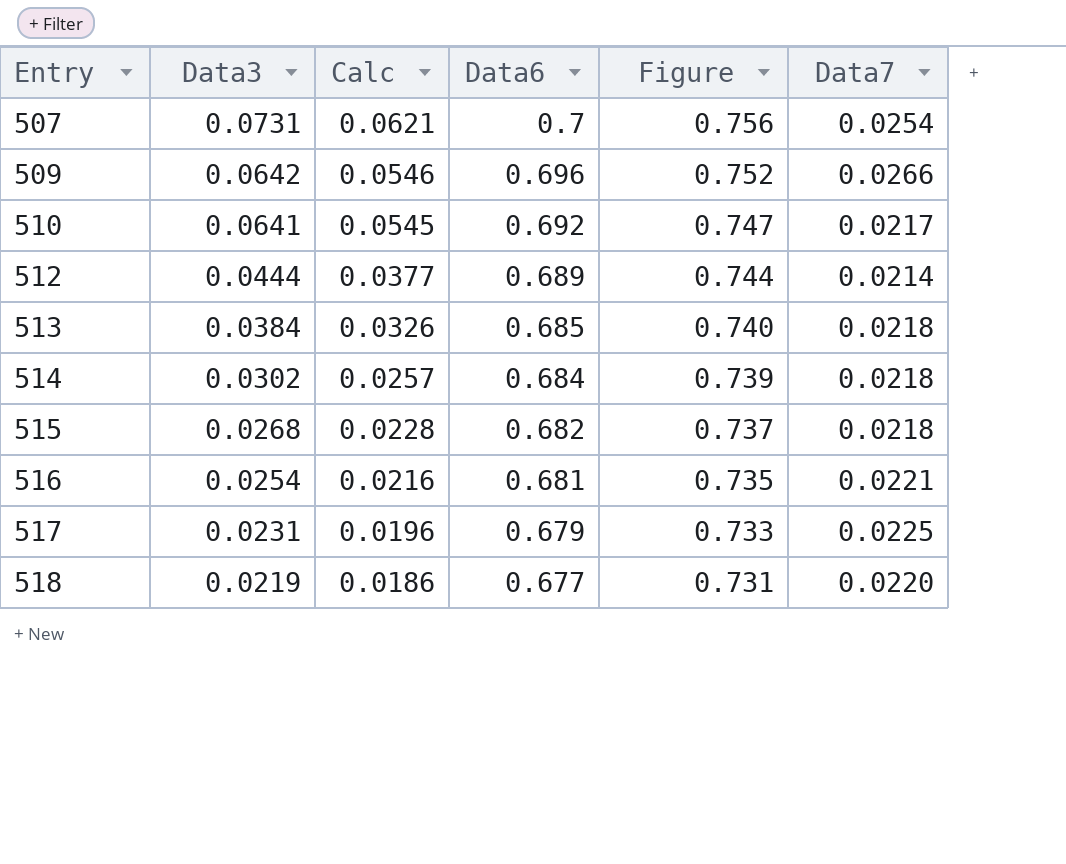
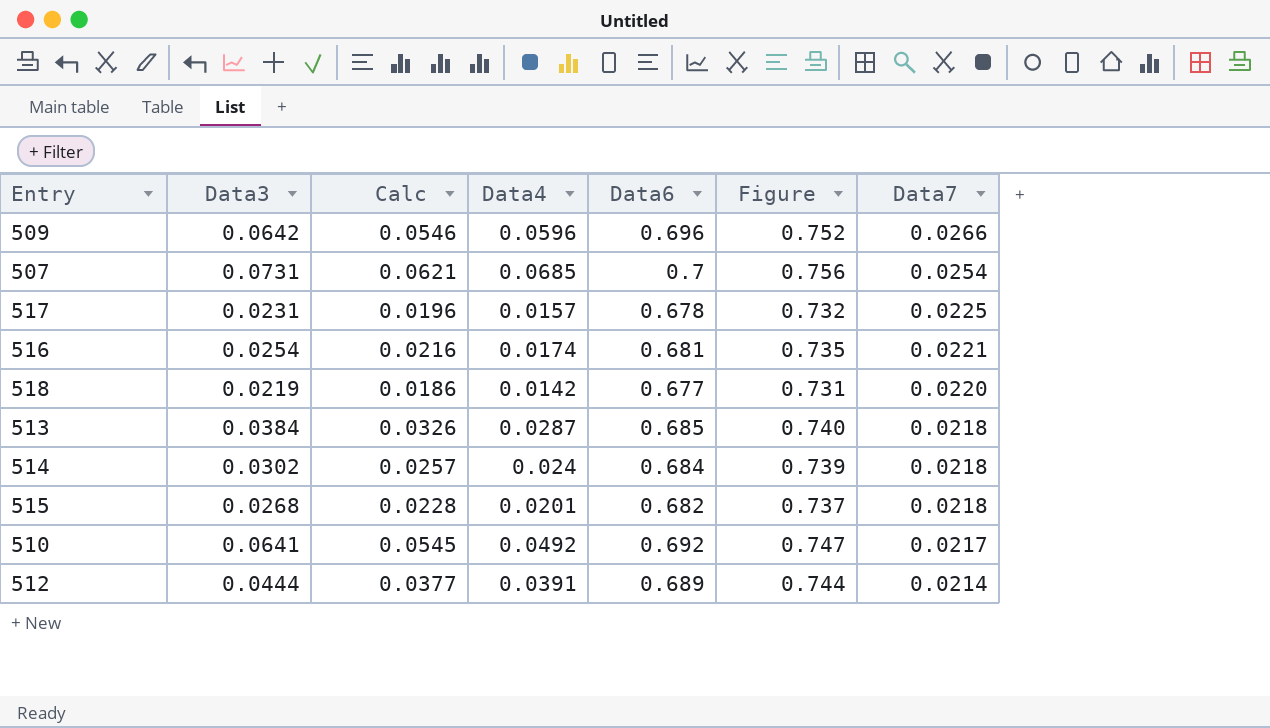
row order: Entry ascending -> Data7 descending
column Data4 | position: none -> 4
517 | Data6: 0.679 -> 0.678
517 | Figure: 0.733 -> 0.732

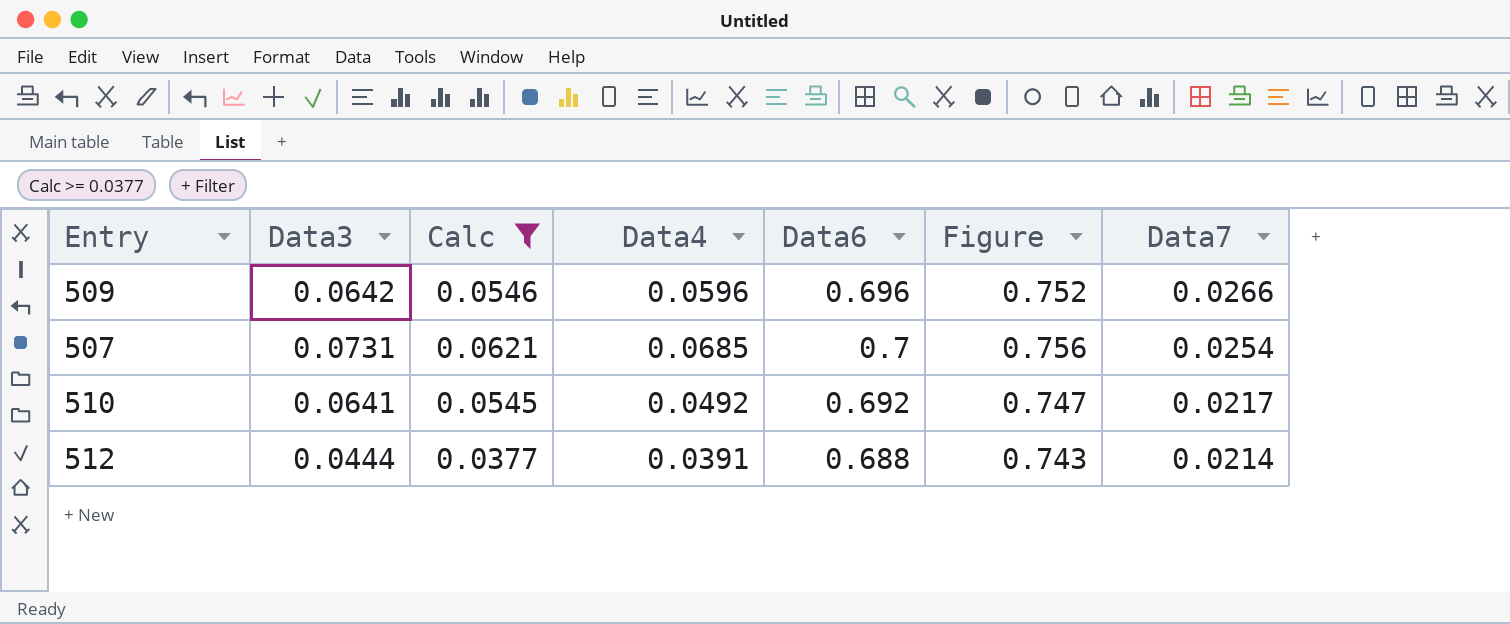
filter: none -> Calc >= 0.0377
512 | Data6: 0.689 -> 0.688
512 | Figure: 0.744 -> 0.743

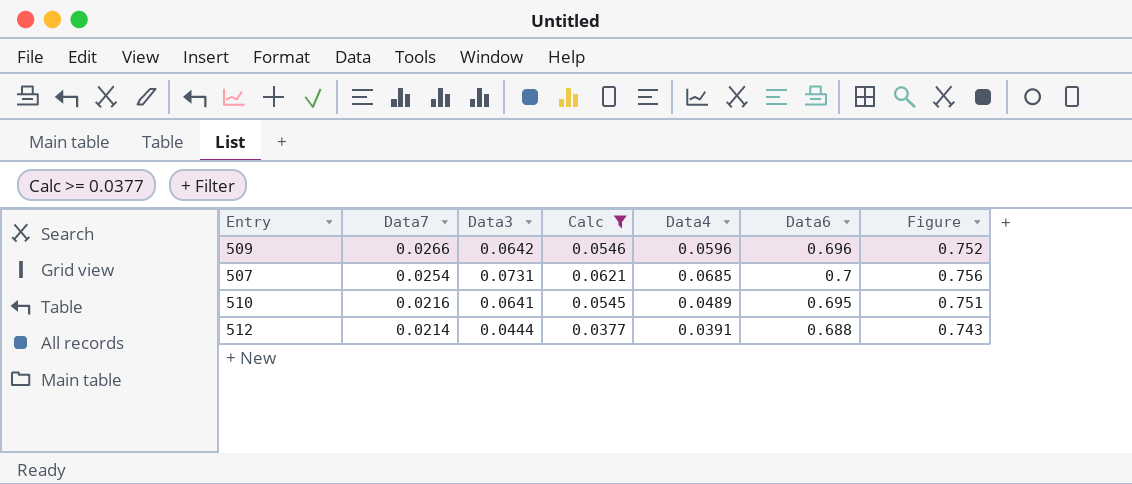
column Data7 | position: 7 -> 2
510 | Data7: 0.0217 -> 0.0216
510 | Data4: 0.0492 -> 0.0489
510 | Data6: 0.692 -> 0.695
510 | Figure: 0.747 -> 0.751

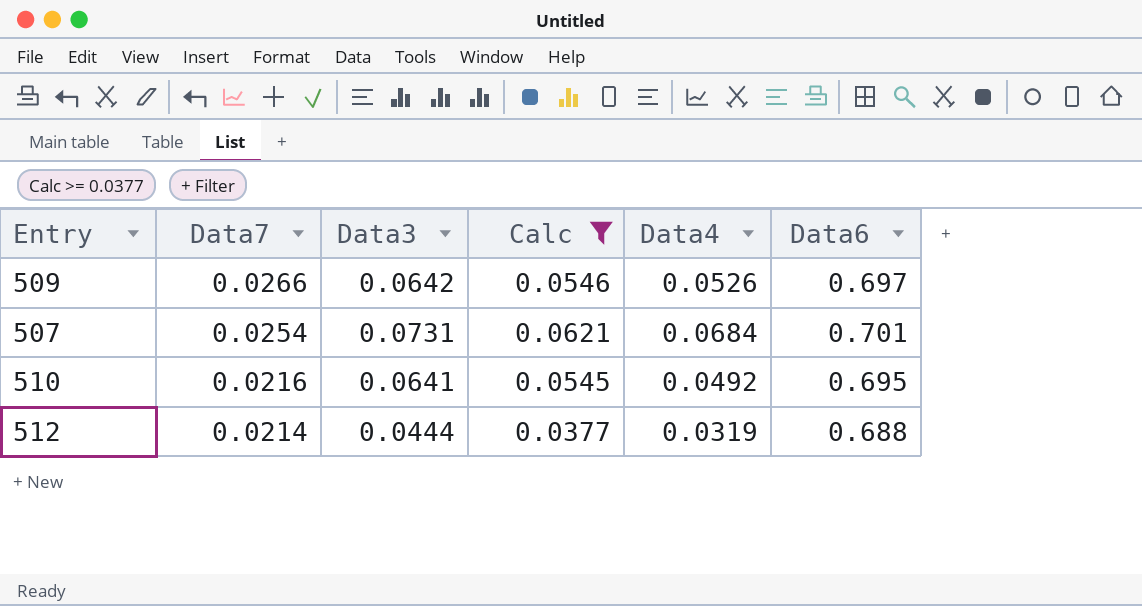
column Figure | formula: [Data6] * 1.08 -> none
509 | Data4: 0.0596 -> 0.0526
509 | Data6: 0.696 -> 0.697
507 | Data4: 0.0685 -> 0.0684
507 | Data6: 0.7 -> 0.701
510 | Data4: 0.0489 -> 0.0492
512 | Data4: 0.0391 -> 0.0319

